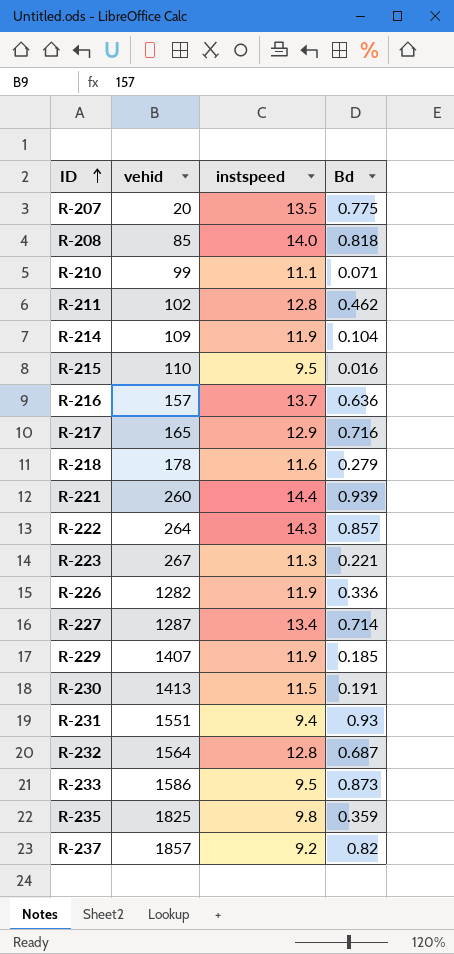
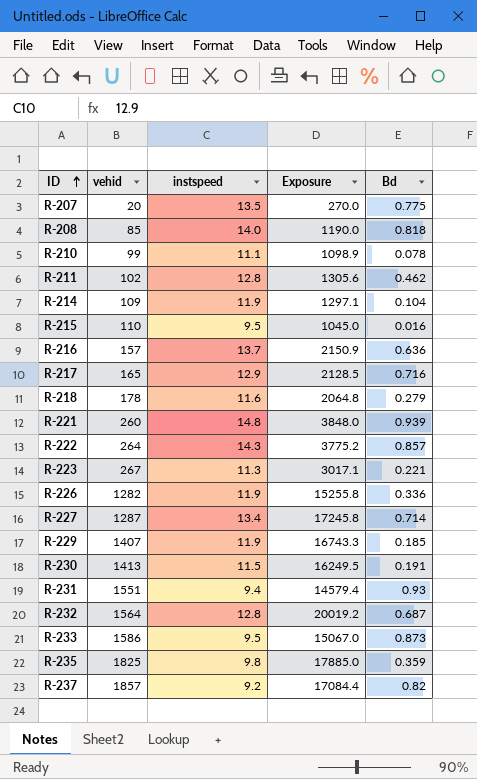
column Exposure | formula: none -> [vehid] * [instspeed]
R-210 | Bd: 0.071 -> 0.078
R-221 | instspeed: 14.4 -> 14.8

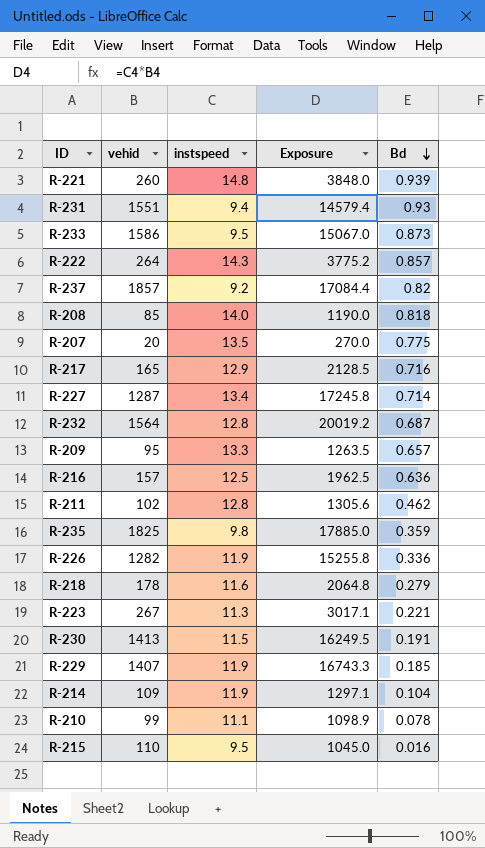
row order: ID ascending -> Bd descending
row R-209: none -> 95 | 13.3 | 1263.5 | 0.657
R-216 | instspeed: 13.7 -> 12.5
R-216 | Exposure: 2150.9 -> 1962.5

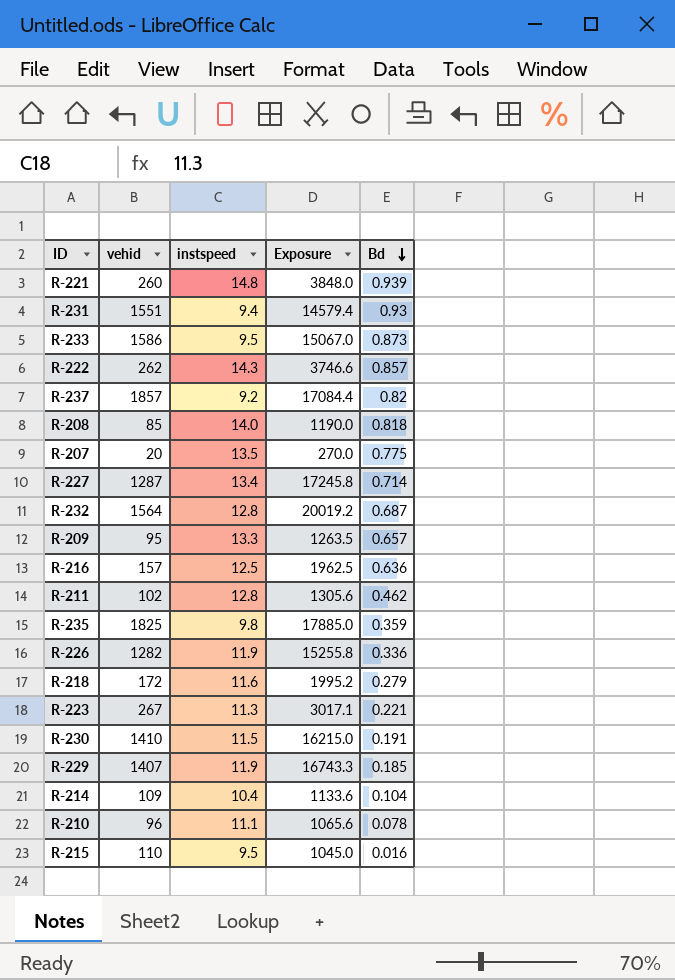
row R-217: 165 | 12.9 | 2128.5 | 0.716 -> none
R-222 | vehid: 264 -> 262
R-222 | Exposure: 3775.2 -> 3746.6
R-218 | vehid: 178 -> 172
R-218 | Exposure: 2064.8 -> 1995.2
R-230 | vehid: 1413 -> 1410
R-230 | Exposure: 16249.5 -> 16215.0
R-214 | instspeed: 11.9 -> 10.4
R-214 | Exposure: 1297.1 -> 1133.6
R-210 | vehid: 99 -> 96
R-210 | Exposure: 1098.9 -> 1065.6

